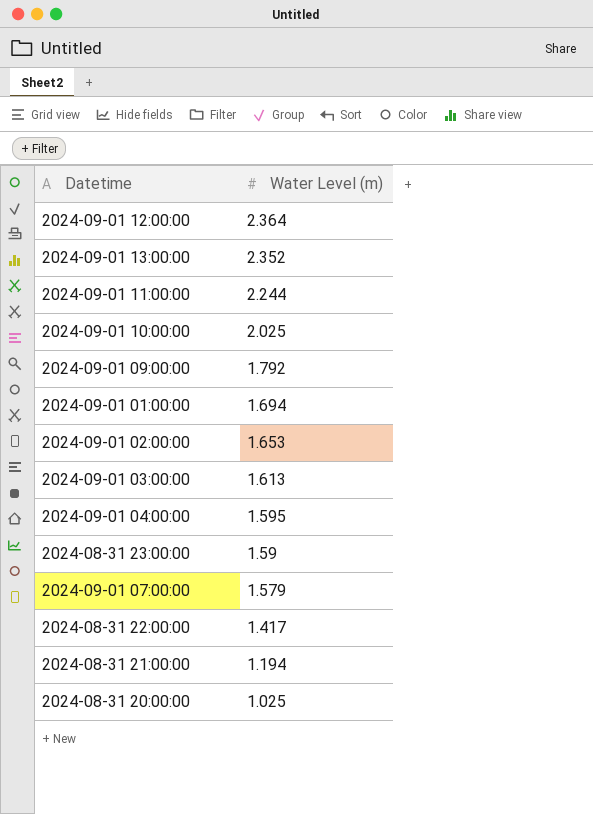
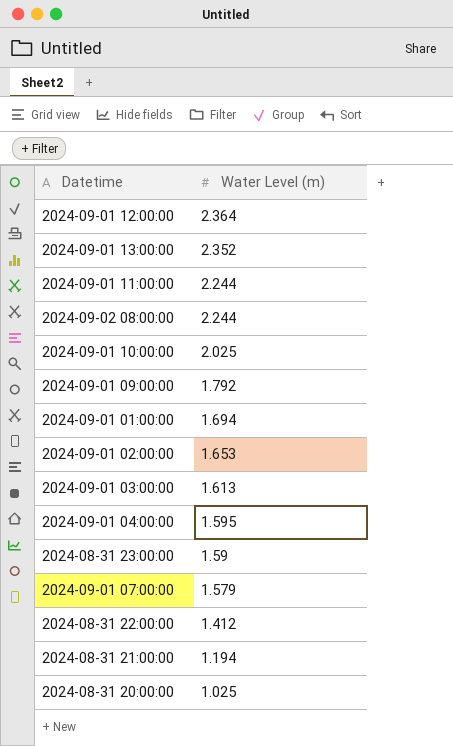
row 2024-09-02 08:00:00: none -> 2.244
2024-08-31 22:00:00 | Water Level (m): 1.417 -> 1.412

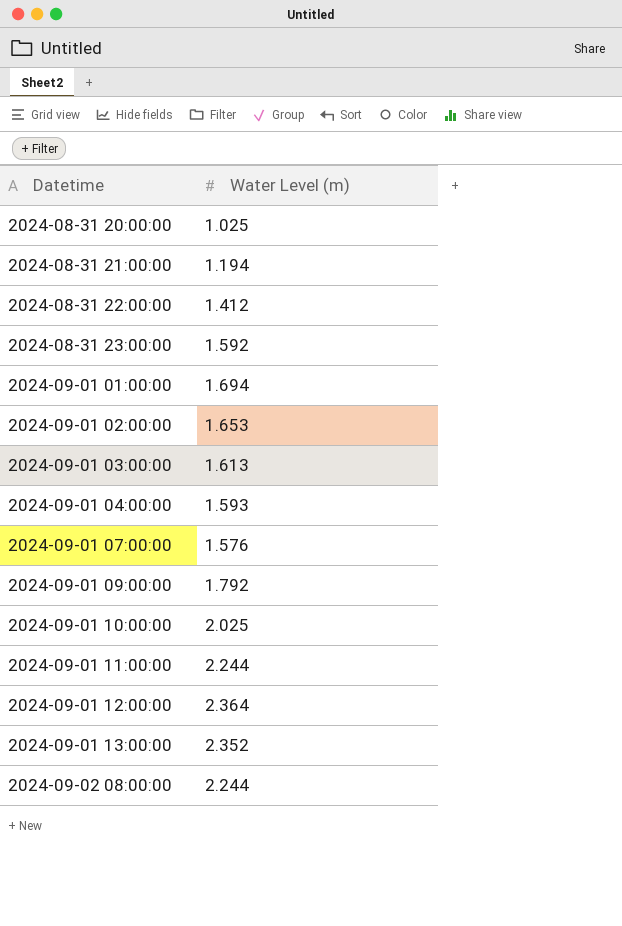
row order: Water Level (m) descending -> Datetime ascending
2024-08-31 23:00:00 | Water Level (m): 1.59 -> 1.592
2024-09-01 04:00:00 | Water Level (m): 1.595 -> 1.593
2024-09-01 07:00:00 | Water Level (m): 1.579 -> 1.576

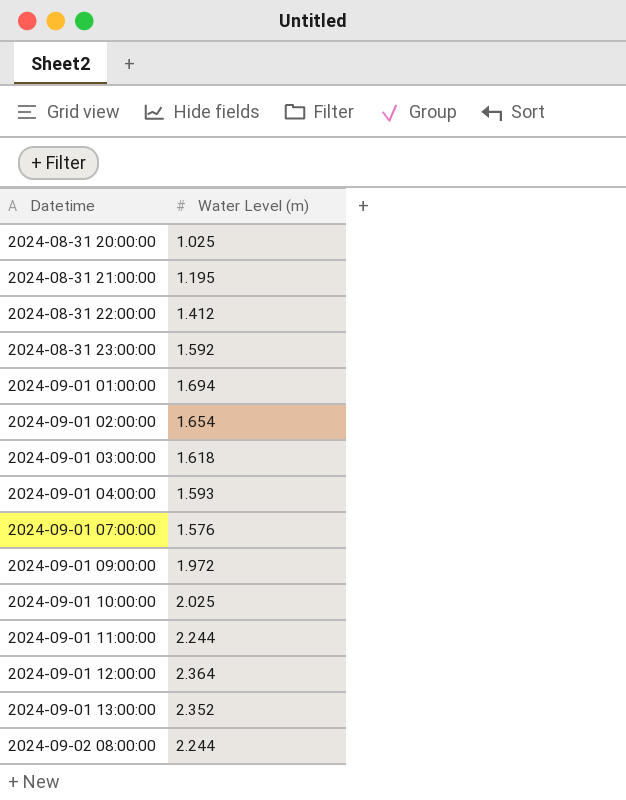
2024-08-31 21:00:00 | Water Level (m): 1.194 -> 1.195
2024-09-01 02:00:00 | Water Level (m): 1.653 -> 1.654
2024-09-01 03:00:00 | Water Level (m): 1.613 -> 1.618
2024-09-01 09:00:00 | Water Level (m): 1.792 -> 1.972

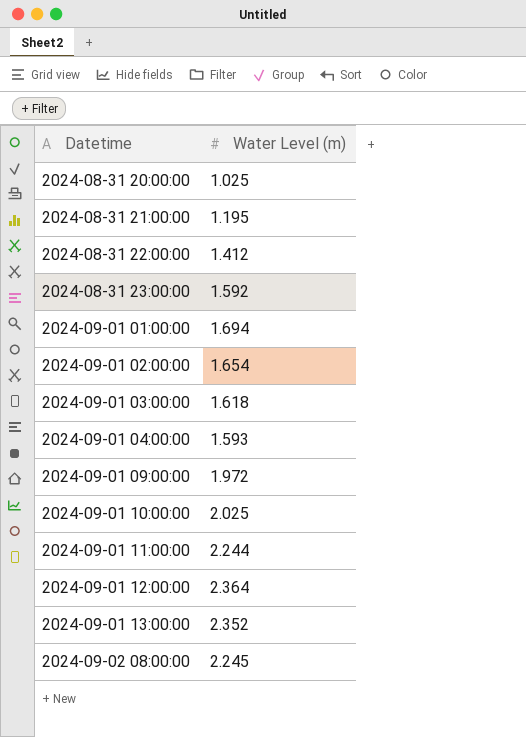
row 2024-09-01 07:00:00: 1.576 -> none
2024-09-02 08:00:00 | Water Level (m): 2.244 -> 2.245

